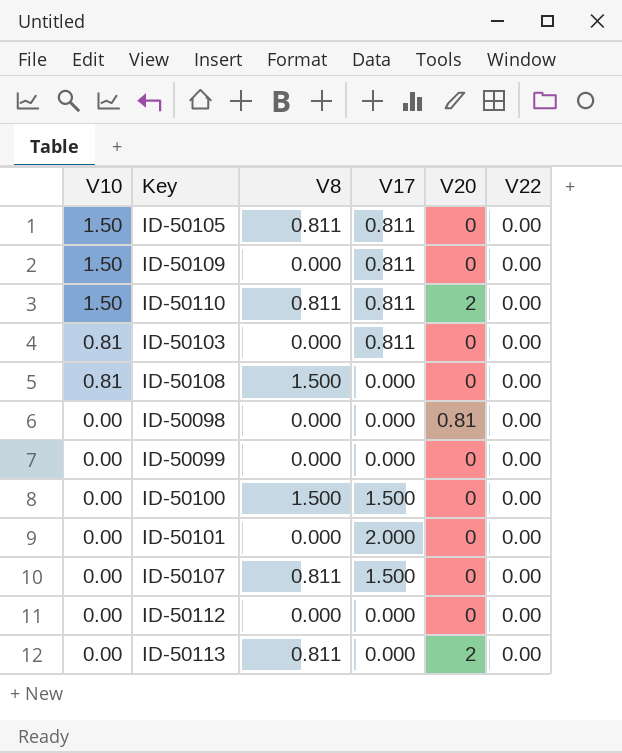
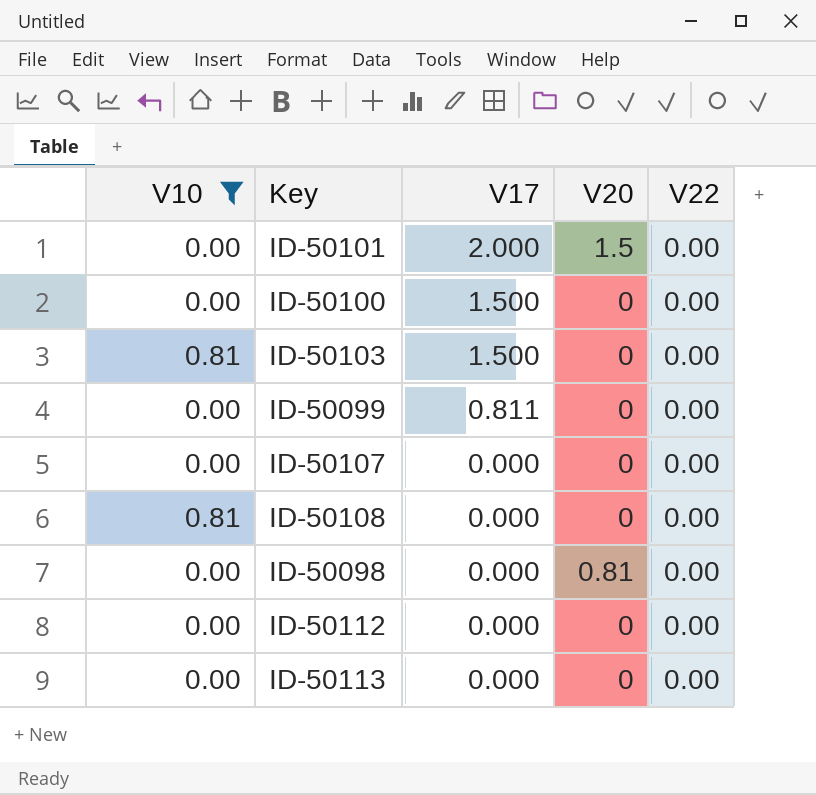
filter: none -> V10 != 1.50
row order: V10 descending -> V17 descending
column V8 | position: 3 -> none
ID-50101 | V20: 0 -> 1.5
ID-50103 | V17: 0.811 -> 1.500
ID-50099 | V17: 0.000 -> 0.811
ID-50107 | V17: 1.500 -> 0.000
ID-50113 | V20: 2 -> 0

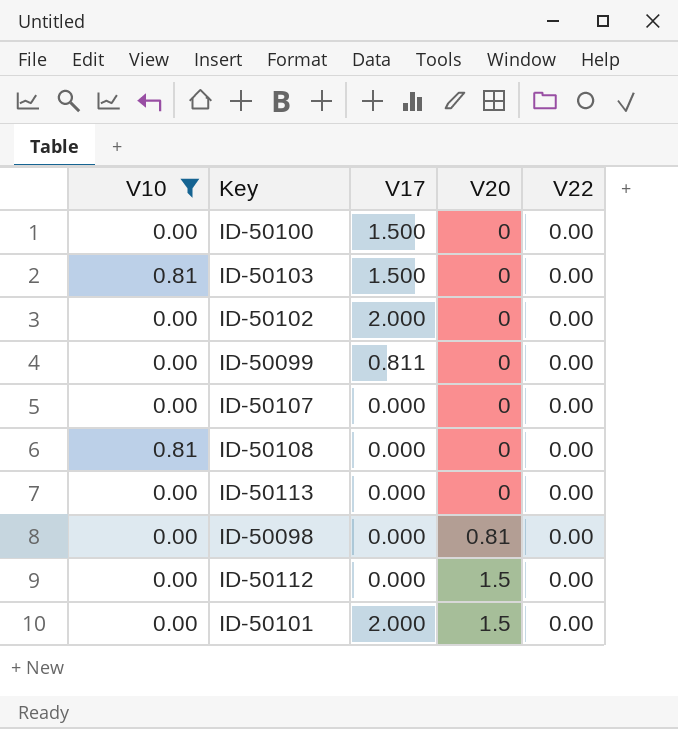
row order: V17 descending -> V20 ascending
row ID-50102: none -> 0.00 | 2.000 | 0 | 0.00
ID-50112 | V20: 0 -> 1.5

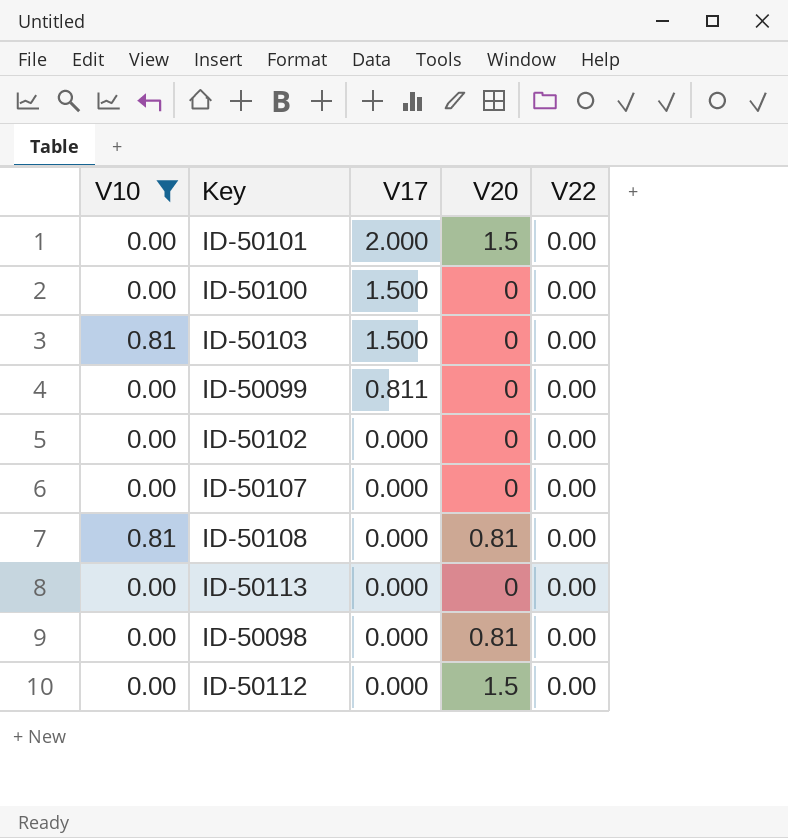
row order: V20 ascending -> V17 descending
ID-50102 | V17: 2.000 -> 0.000
ID-50108 | V20: 0 -> 0.81

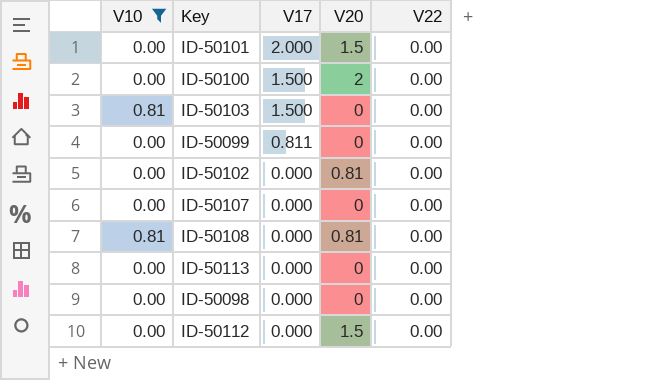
ID-50100 | V20: 0 -> 2
ID-50102 | V20: 0 -> 0.81
ID-50098 | V20: 0.81 -> 0

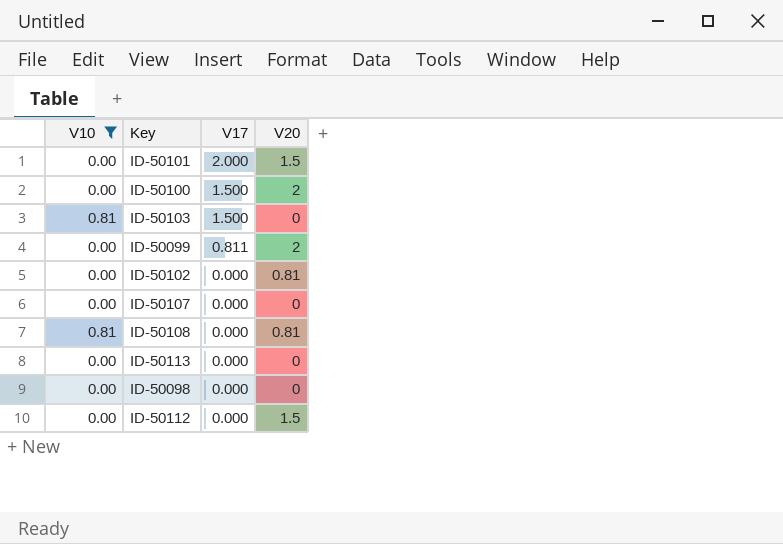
column V22 | position: 5 -> none
ID-50099 | V20: 0 -> 2

